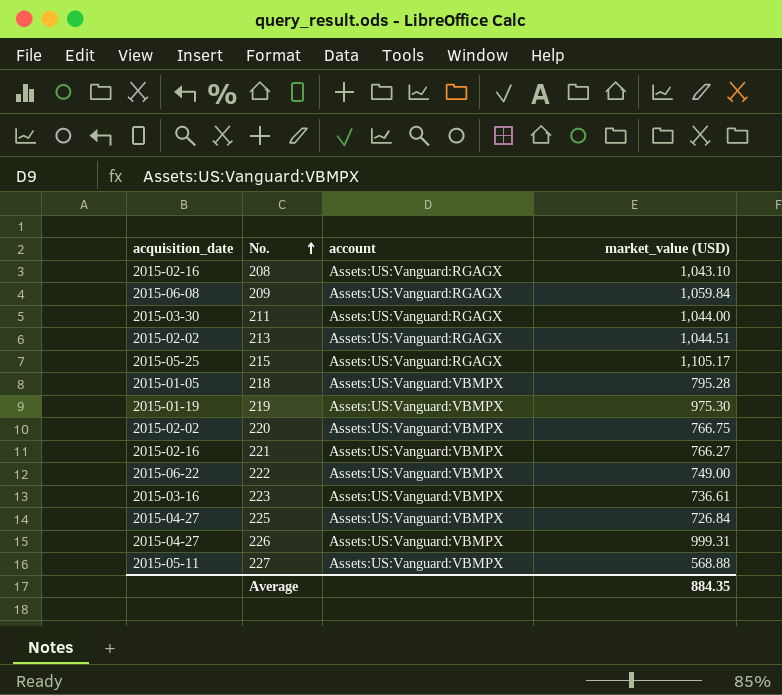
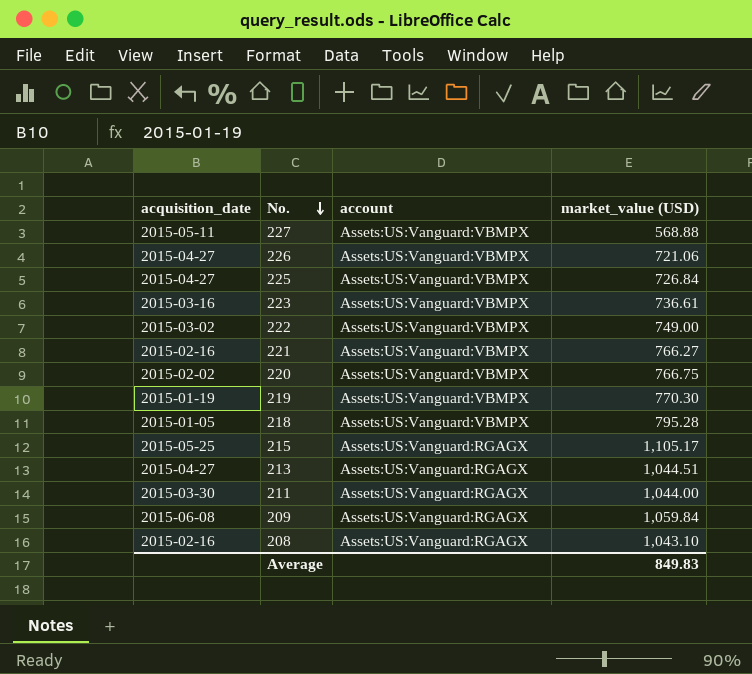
row order: No. ascending -> No. descending
226 | market_value (USD): 999.31 -> 721.06
222 | acquisition_date: 2015-06-22 -> 2015-03-02
219 | market_value (USD): 975.30 -> 770.30
213 | acquisition_date: 2015-02-02 -> 2015-04-27
Average | market_value (USD): 884.35 -> 849.83

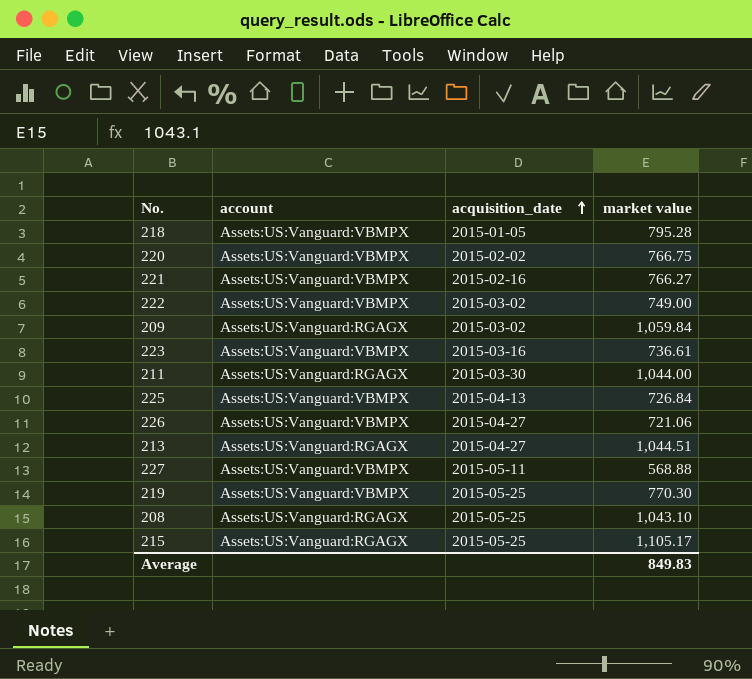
row order: No. descending -> acquisition_date ascending
column acquisition_date | position: 1 -> 3
column name: market_value (USD) -> market value
209 | acquisition_date: 2015-06-08 -> 2015-03-02
225 | acquisition_date: 2015-04-27 -> 2015-04-13
219 | acquisition_date: 2015-01-19 -> 2015-05-25
208 | acquisition_date: 2015-02-16 -> 2015-05-25

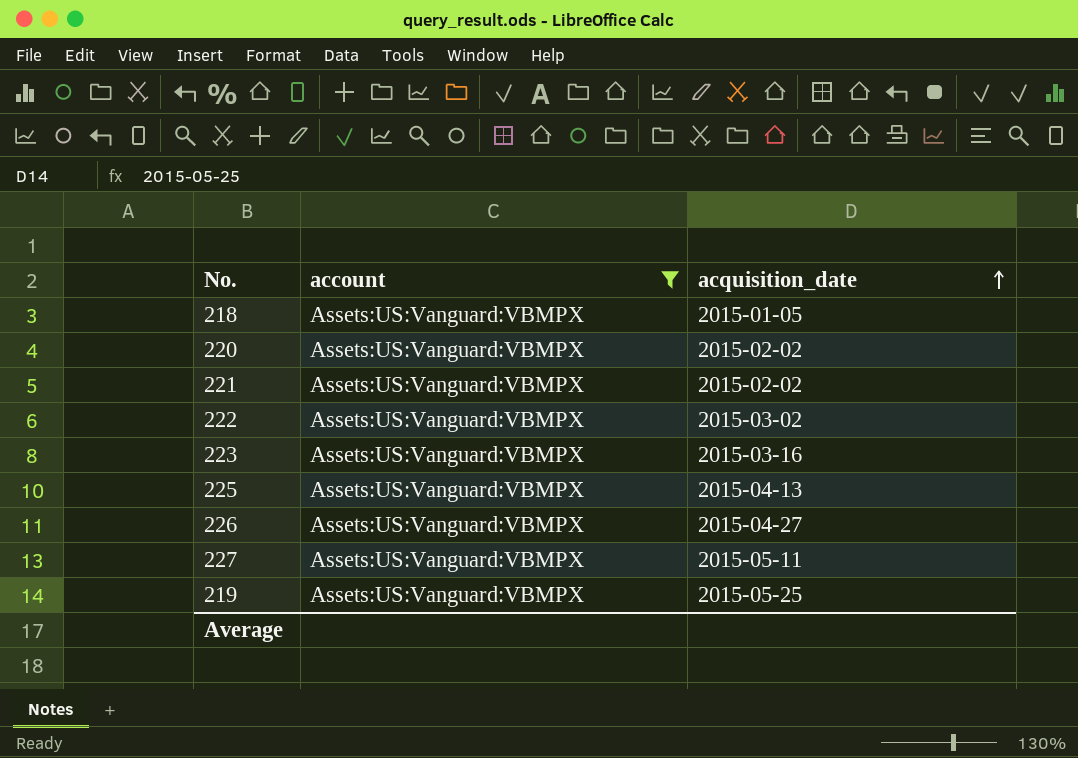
filter: none -> account = Assets:US:Vanguard:VBMPX
column market value | position: 4 -> none
221 | acquisition_date: 2015-02-16 -> 2015-02-02

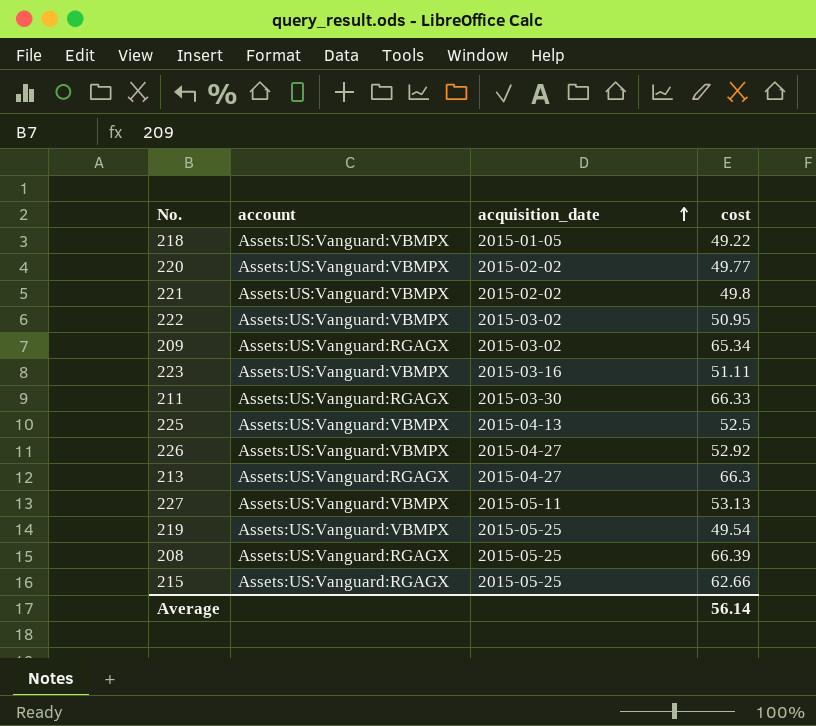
filter: account = Assets:US:Vanguard:VBMPX -> none
column cost | position: none -> 4

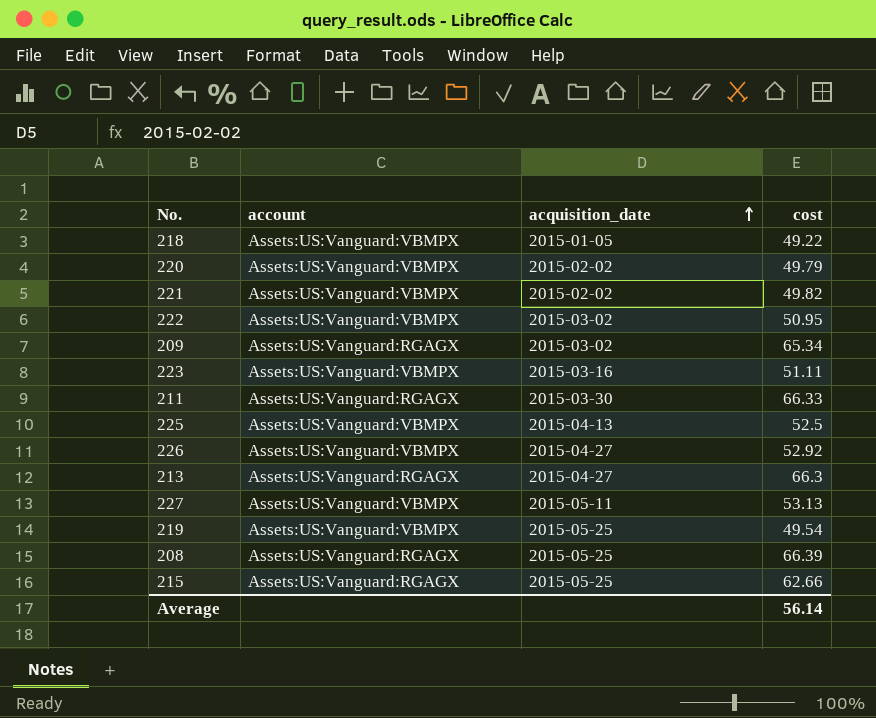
220 | cost: 49.77 -> 49.79
221 | cost: 49.8 -> 49.82

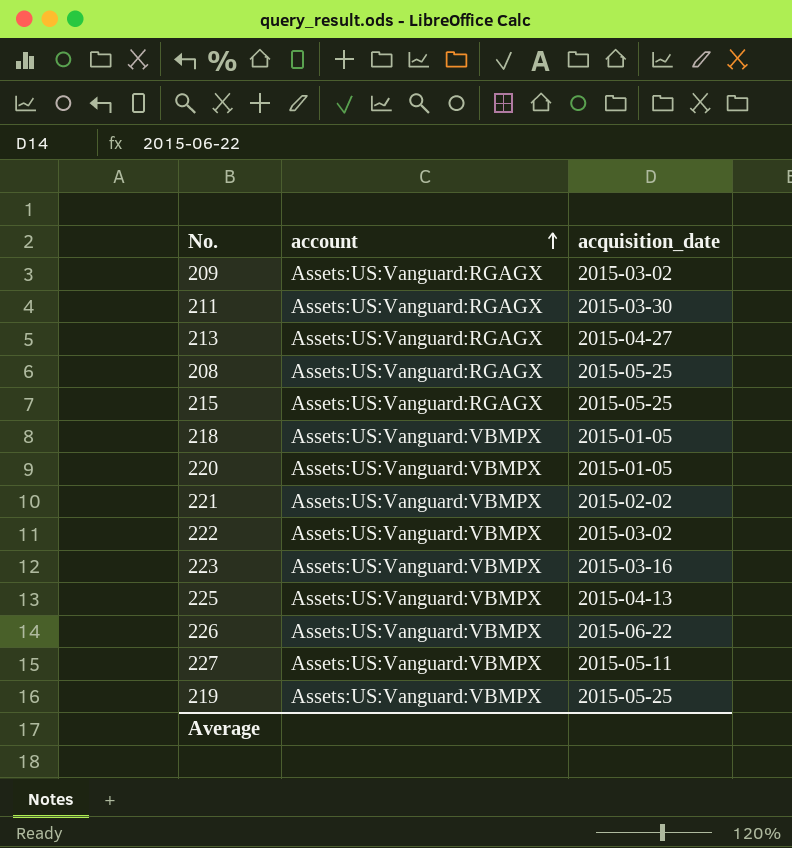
row order: acquisition_date ascending -> account ascending
column cost | position: 4 -> none
220 | acquisition_date: 2015-02-02 -> 2015-01-05
226 | acquisition_date: 2015-04-27 -> 2015-06-22

